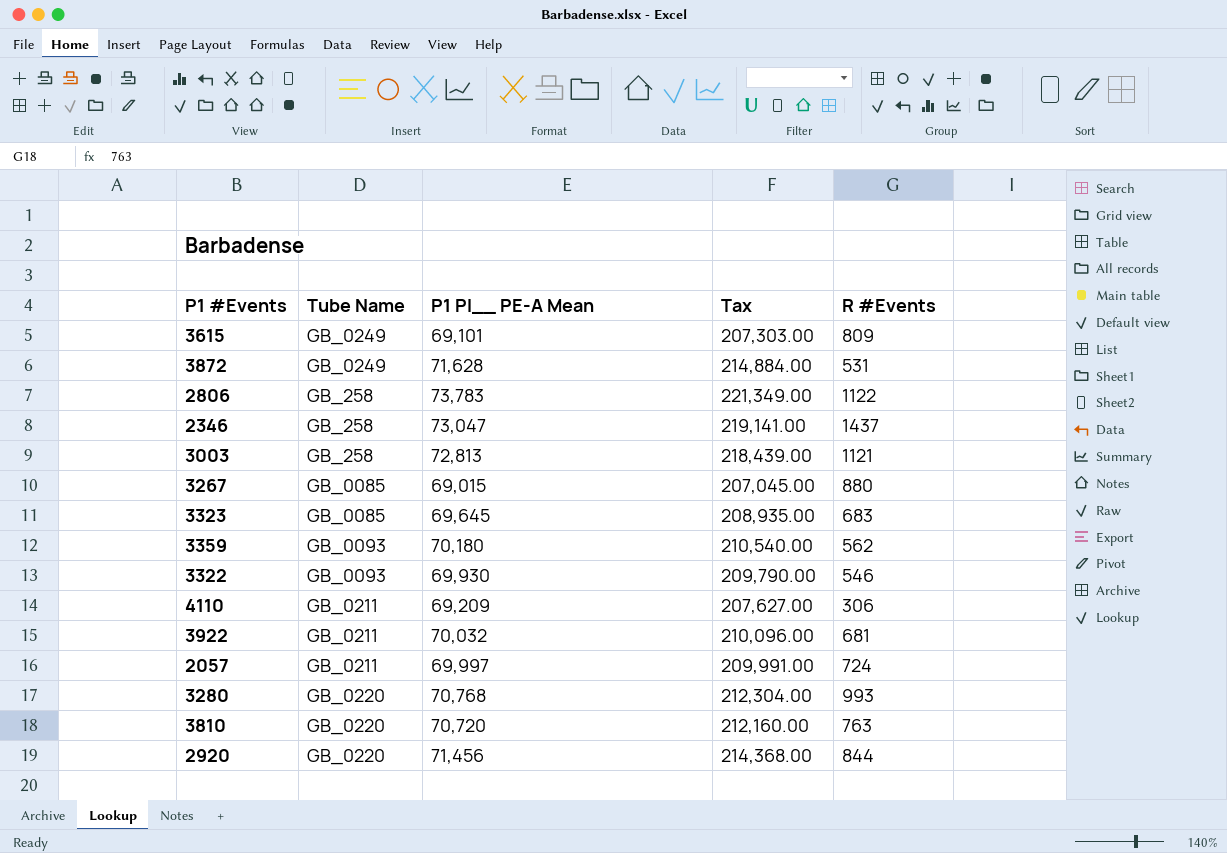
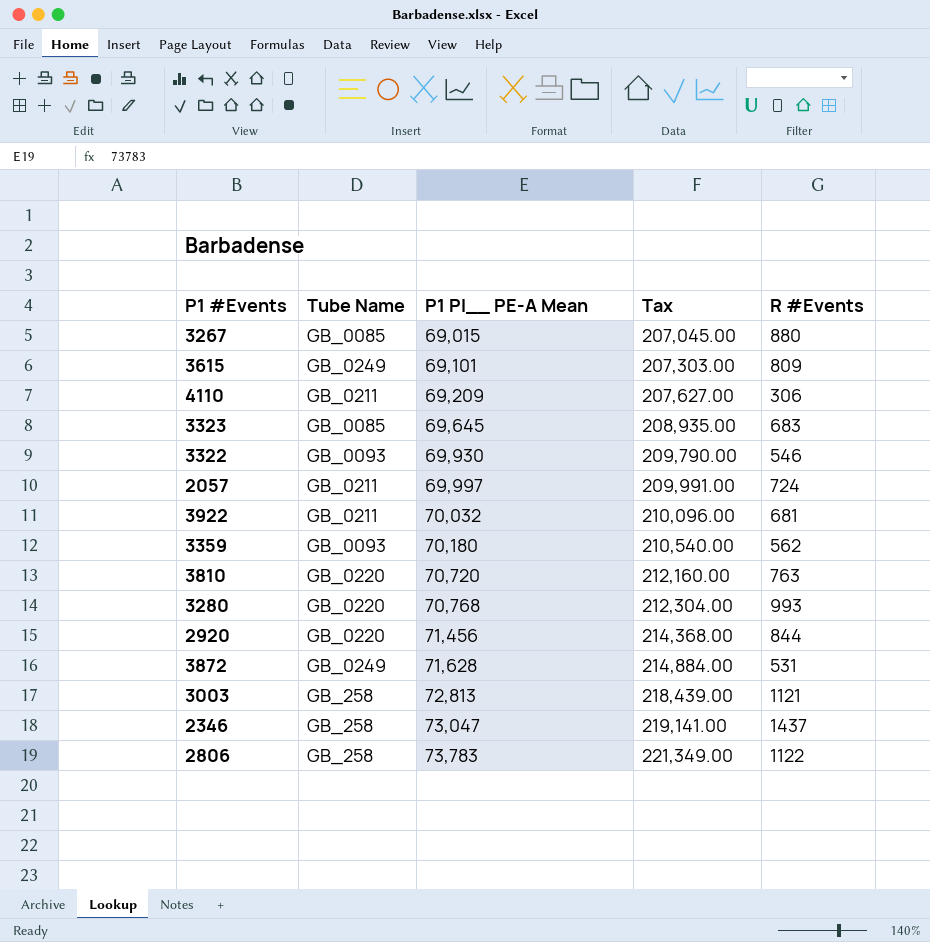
row order: none -> P1 PI__ PE-A Mean ascending

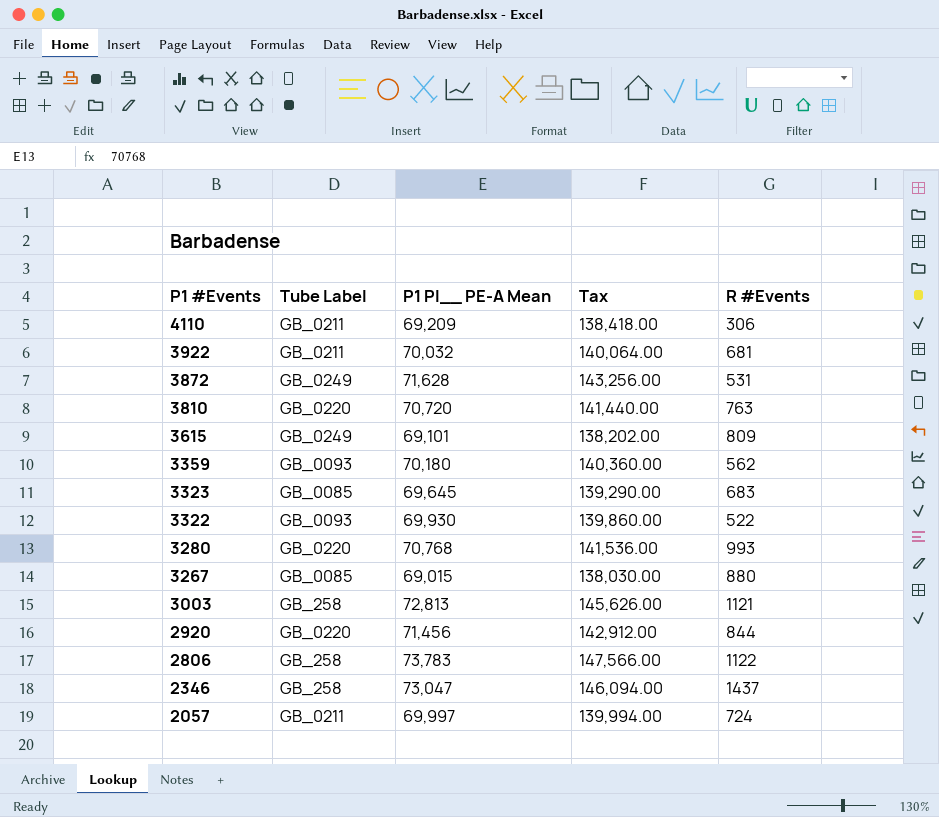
row order: P1 PI__ PE-A Mean ascending -> P1 #Events descending
column name: Tube Name -> Tube Label
column Tax | formula: [P1 PI__ PE-A Mean] * 3 -> [P1 PI__ PE-A Mean] * 2
3322 | R #Events: 546 -> 522

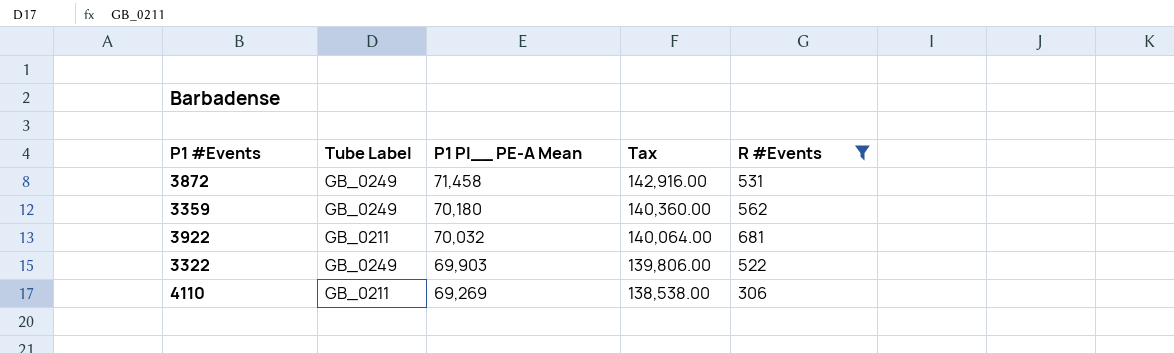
filter: none -> R #Events <= 681
row order: P1 #Events descending -> P1 PI__ PE-A Mean descending
3872 | P1 PI__ PE-A Mean: 71,628 -> 71,458
3872 | Tax: 143,256.00 -> 142,916.00
3359 | Tube Label: GB_0093 -> GB_0249
3322 | Tube Label: GB_0093 -> GB_0249
3322 | P1 PI__ PE-A Mean: 69,930 -> 69,903
3322 | Tax: 139,860.00 -> 139,806.00
4110 | P1 PI__ PE-A Mean: 69,209 -> 69,269
4110 | Tax: 138,418.00 -> 138,538.00

